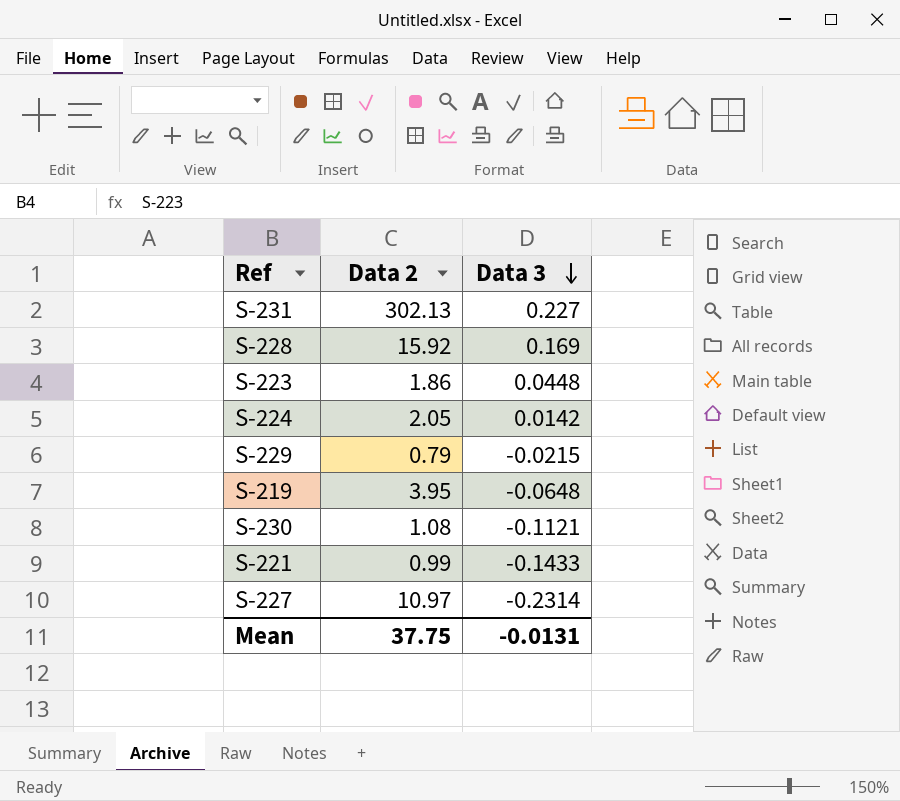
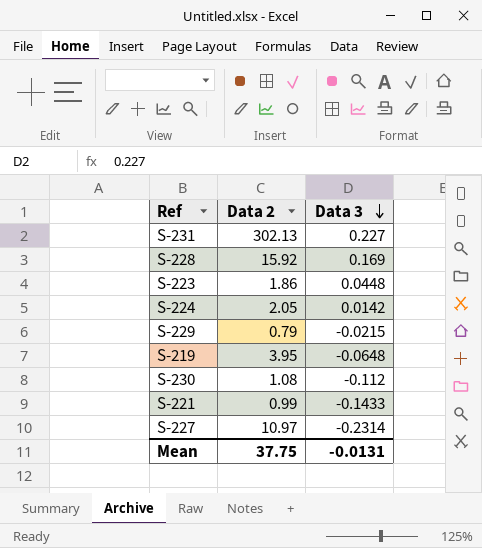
S-230 | Data 3: -0.1121 -> -0.112

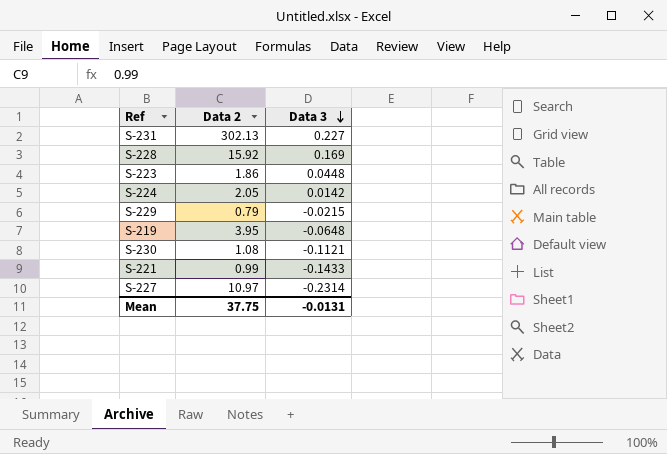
S-230 | Data 3: -0.112 -> -0.1121

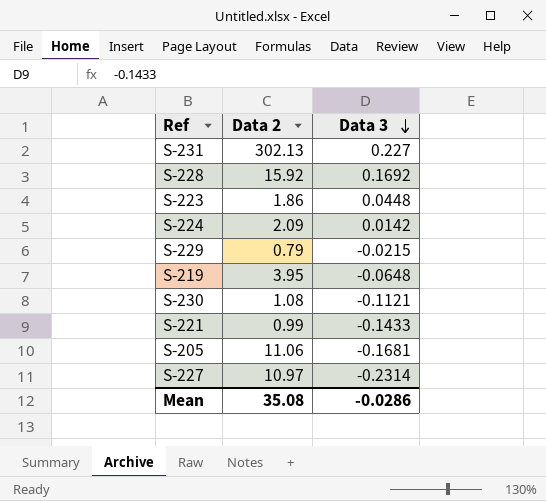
S-228 | Data 3: 0.169 -> 0.1692
S-224 | Data 2: 2.05 -> 2.09
row S-205: none -> 11.06 | -0.1681
Mean | Data 2: 37.75 -> 35.08
Mean | Data 3: -0.0131 -> -0.0286

